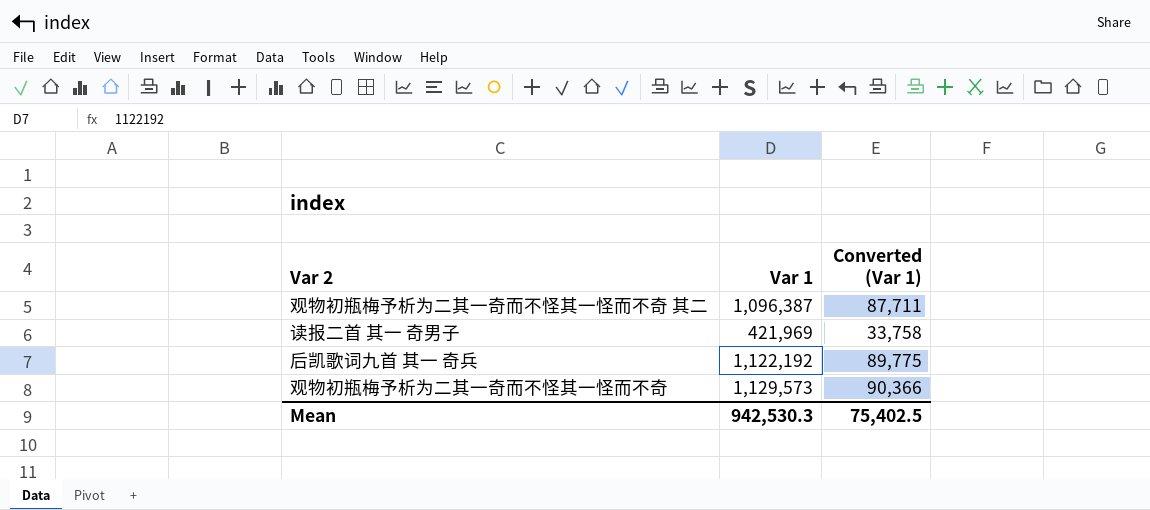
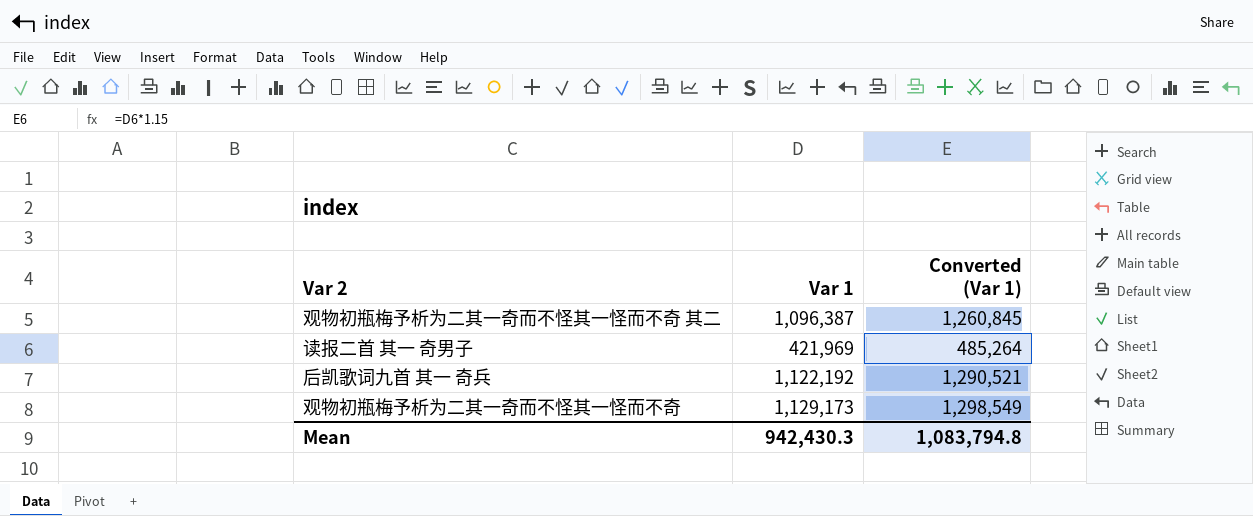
column Converted (Var 1) | formula: [Var 1] * 0.08 -> [Var 1] * 1.15
观物初瓶梅予析为二其一奇而不怪其一怪而不奇 | Var 1: 1,129,573 -> 1,129,173
Mean | Var 1: 942,530.3 -> 942,430.3
Mean | Converted (Var 1): 75,402.5 -> 1,083,794.8

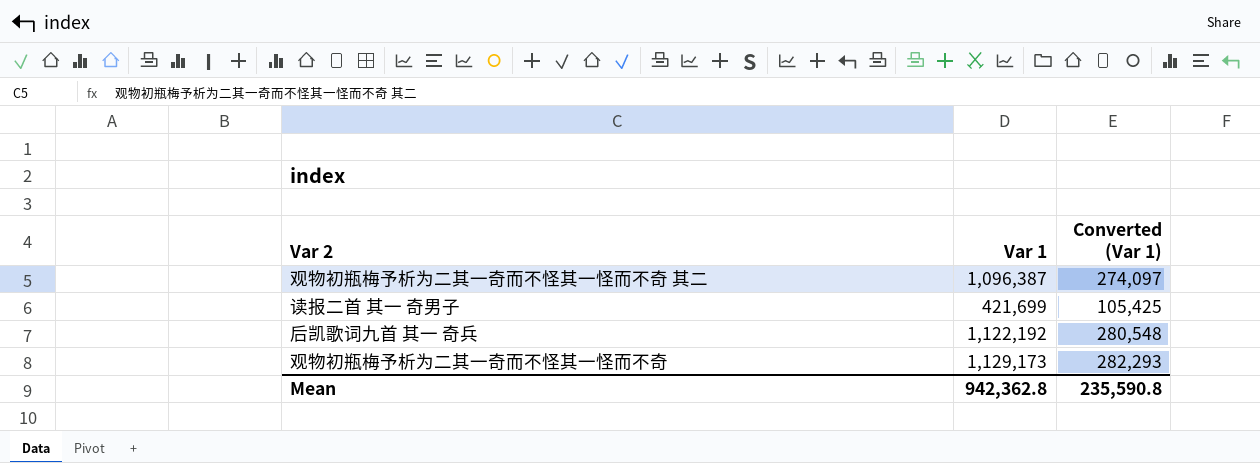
column Converted (Var 1) | formula: [Var 1] * 1.15 -> [Var 1] * 0.25
读报二首 其一 奇男子 | Var 1: 421,969 -> 421,699
Mean | Var 1: 942,430.3 -> 942,362.8
Mean | Converted (Var 1): 1,083,794.8 -> 235,590.8

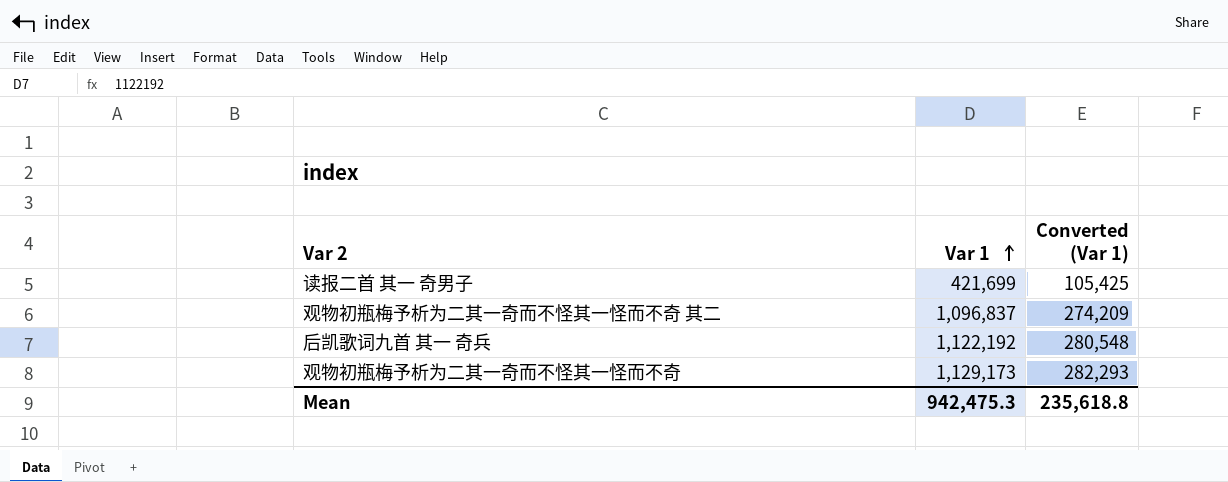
row order: none -> Var 1 ascending
观物初瓶梅予析为二其一奇而不怪其一怪而不奇 其二 | Var 1: 1,096,387 -> 1,096,837
观物初瓶梅予析为二其一奇而不怪其一怪而不奇 其二 | Converted (Var 1): 274,097 -> 274,209
Mean | Var 1: 942,362.8 -> 942,475.3
Mean | Converted (Var 1): 235,590.8 -> 235,618.8

